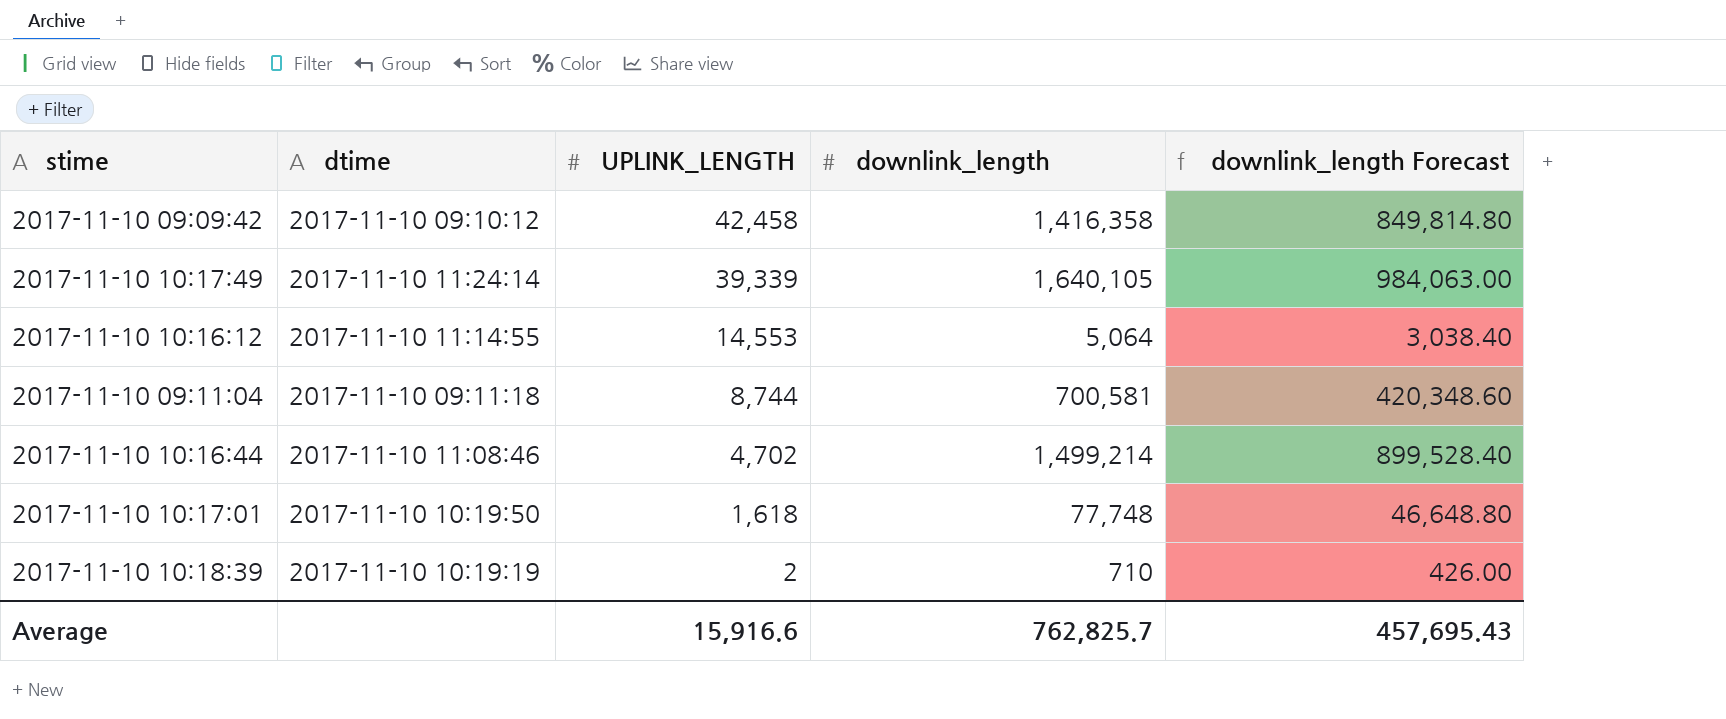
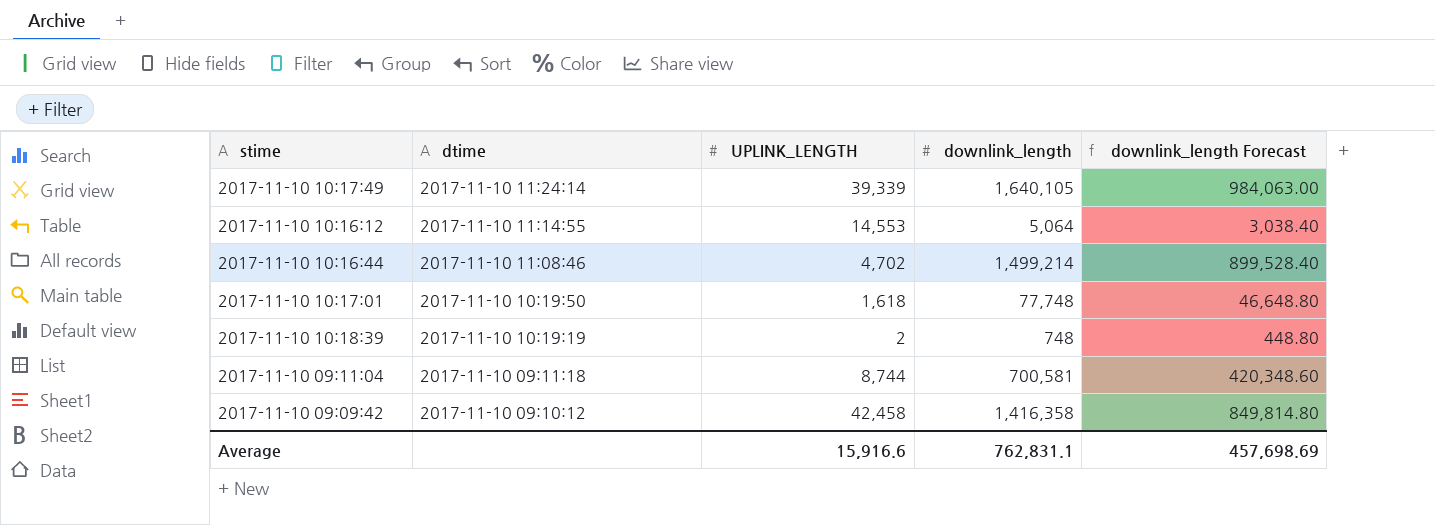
row order: UPLINK_LENGTH descending -> dtime descending
2017-11-10 10:18:39 | downlink_length: 710 -> 748
2017-11-10 10:18:39 | downlink_length Forecast: 426.00 -> 448.80
Average | downlink_length: 762,825.7 -> 762,831.1
Average | downlink_length Forecast: 457,695.43 -> 457,698.69

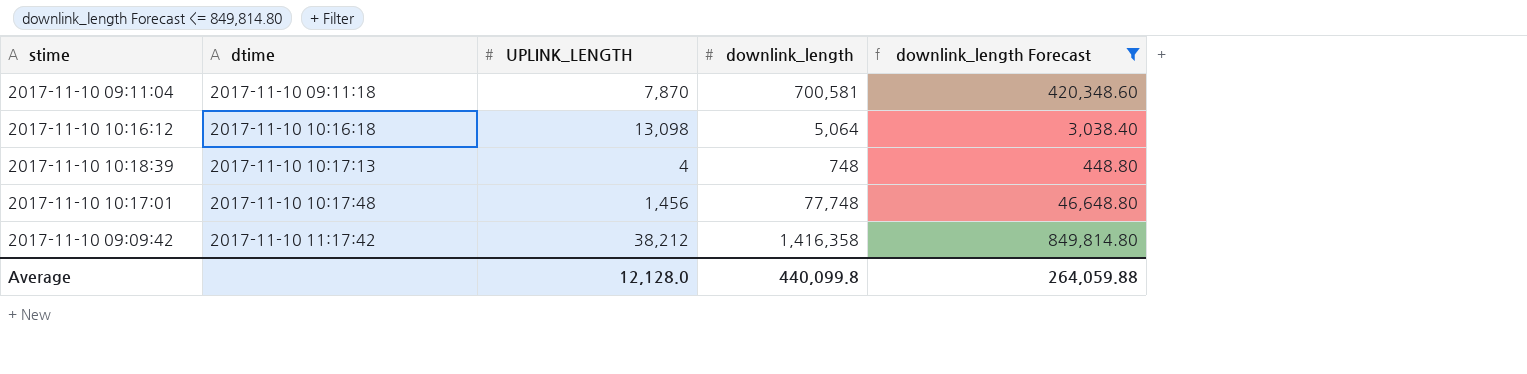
filter: none -> downlink_length Forecast <= 849,814.80
row order: dtime descending -> dtime ascending
2017-11-10 09:11:04 | UPLINK_LENGTH: 8,744 -> 7,870
2017-11-10 10:16:12 | dtime: 2017-11-10 11:14:55 -> 2017-11-10 10:16:18
2017-11-10 10:16:12 | UPLINK_LENGTH: 14,553 -> 13,098
2017-11-10 10:18:39 | dtime: 2017-11-10 10:19:19 -> 2017-11-10 10:17:13
2017-11-10 10:18:39 | UPLINK_LENGTH: 2 -> 4
2017-11-10 10:17:01 | dtime: 2017-11-10 10:19:50 -> 2017-11-10 10:17:48
2017-11-10 10:17:01 | UPLINK_LENGTH: 1,618 -> 1,456
2017-11-10 09:09:42 | dtime: 2017-11-10 09:10:12 -> 2017-11-10 11:17:42
2017-11-10 09:09:42 | UPLINK_LENGTH: 42,458 -> 38,212
Average | UPLINK_LENGTH: 15,916.6 -> 12,128.0
Average | downlink_length: 762,831.1 -> 440,099.8
Average | downlink_length Forecast: 457,698.69 -> 264,059.88

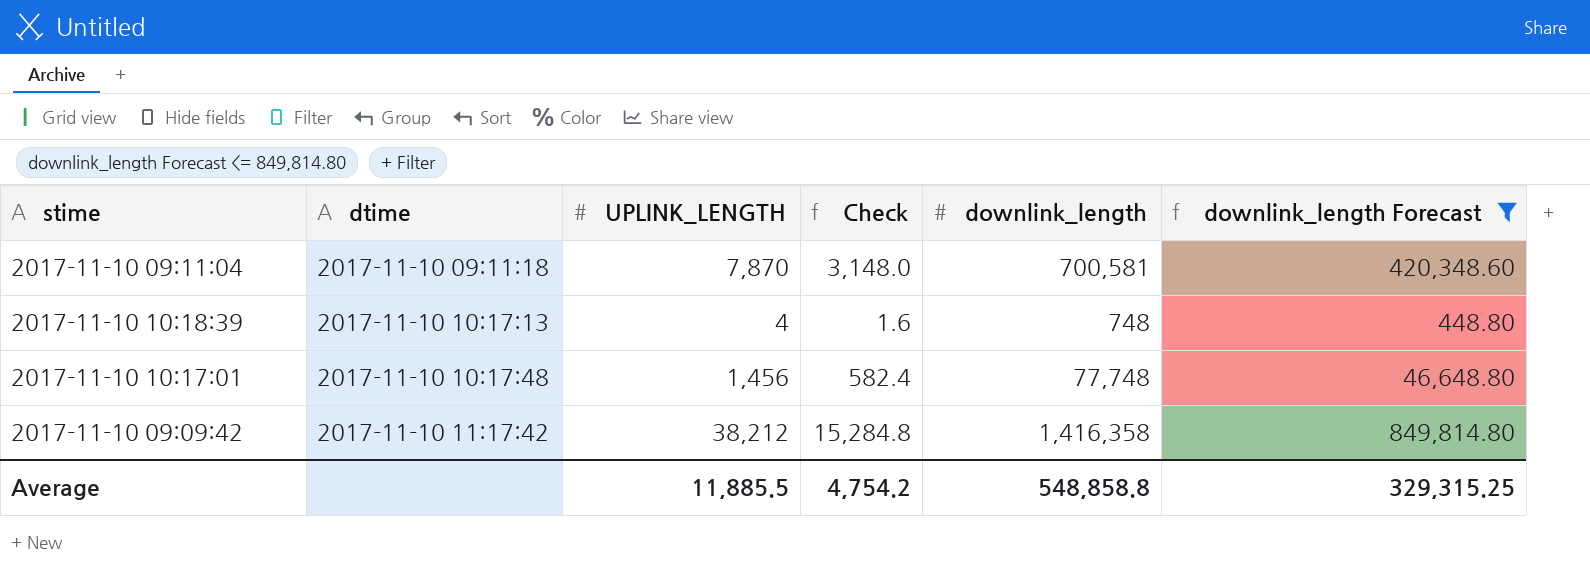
column Check | formula: none -> [UPLINK_LENGTH] * 0.4
row 2017-11-10 10:16:12: 2017-11-10 10:16:18 | 13,098 | 5,064 | 3,038.40 -> none
Average | UPLINK_LENGTH: 12,128.0 -> 11,885.5
Average | downlink_length: 440,099.8 -> 548,858.8
Average | downlink_length Forecast: 264,059.88 -> 329,315.25

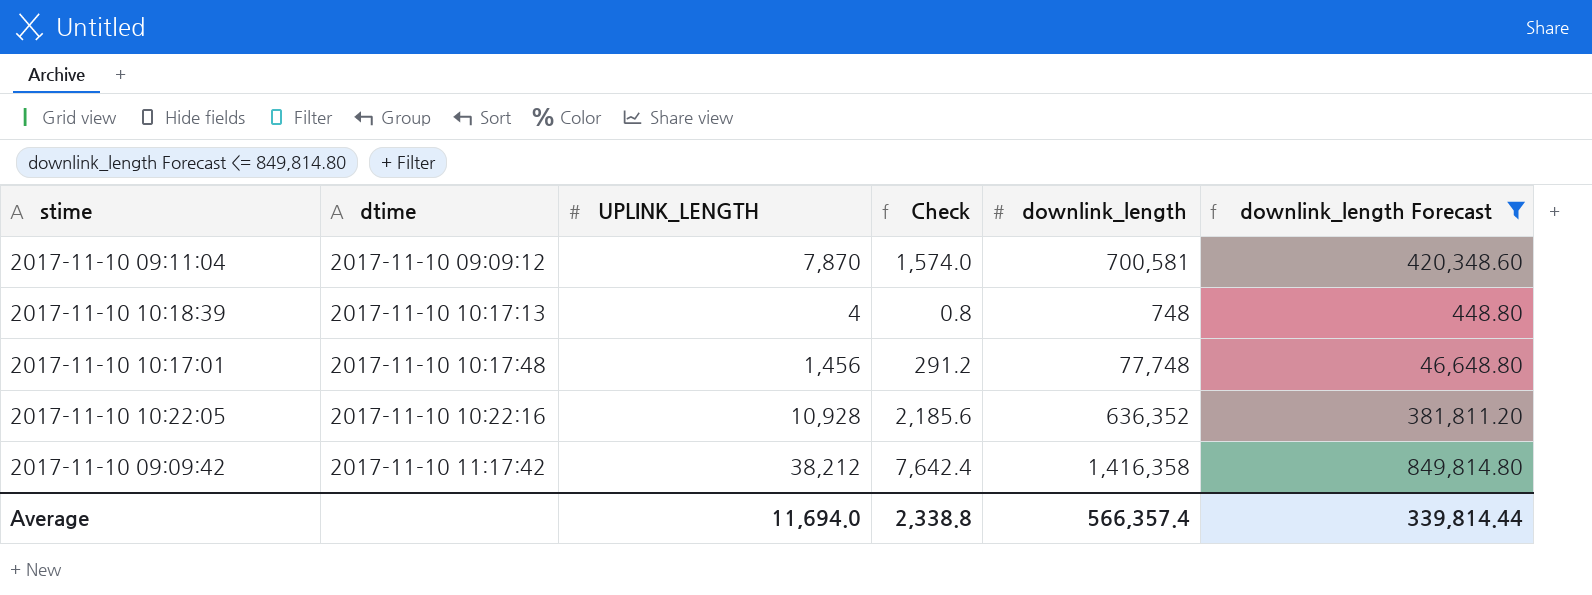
column Check | formula: [UPLINK_LENGTH] * 0.4 -> [UPLINK_LENGTH] * 0.2
2017-11-10 09:11:04 | dtime: 2017-11-10 09:11:18 -> 2017-11-10 09:09:12
row 2017-11-10 10:22:05: none -> 2017-11-10 10:22:16 | 10,928 | 2,185.6 | 636,352 | 381,811.20
Average | UPLINK_LENGTH: 11,885.5 -> 11,694.0
Average | Check: 4,754.2 -> 2,338.8
Average | downlink_length: 548,858.8 -> 566,357.4
Average | downlink_length Forecast: 329,315.25 -> 339,814.44

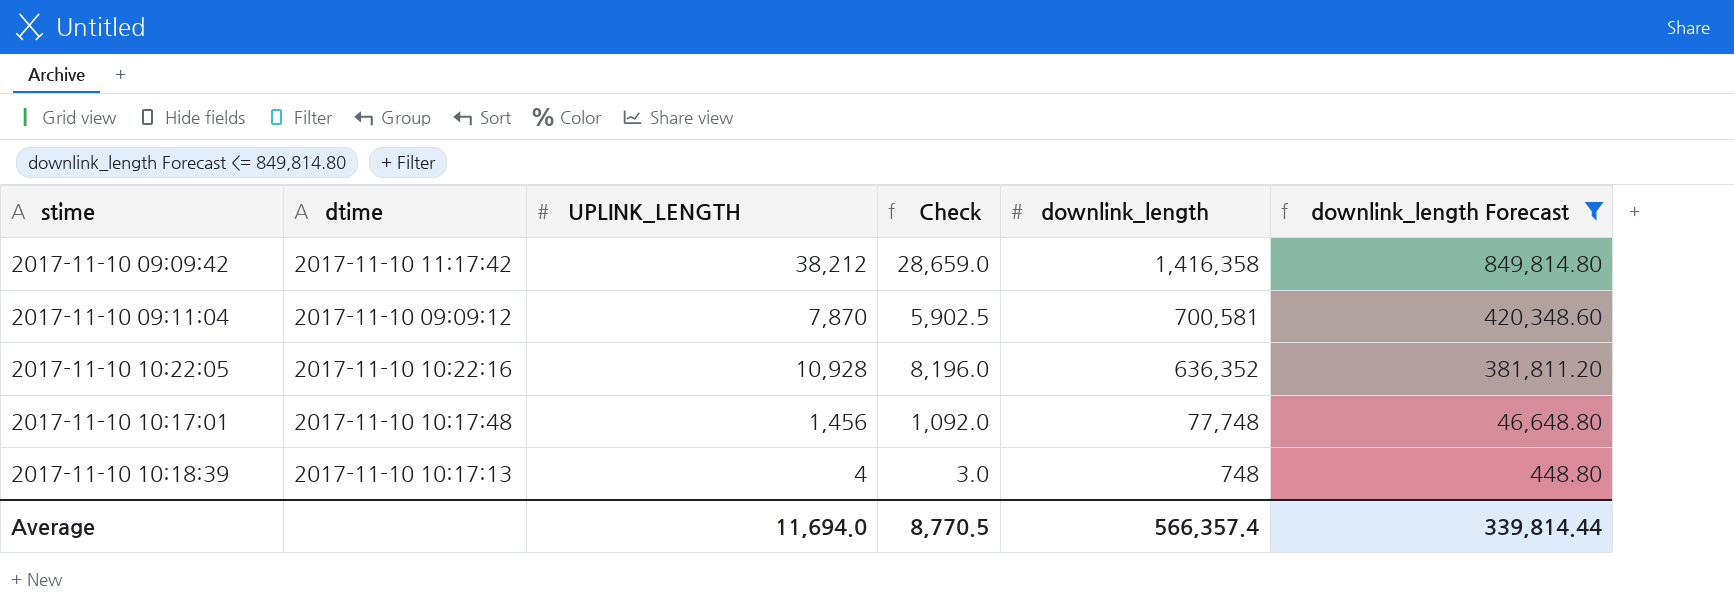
row order: dtime ascending -> downlink_length descending
column Check | formula: [UPLINK_LENGTH] * 0.2 -> [UPLINK_LENGTH] * 0.75
Average | Check: 2,338.8 -> 8,770.5

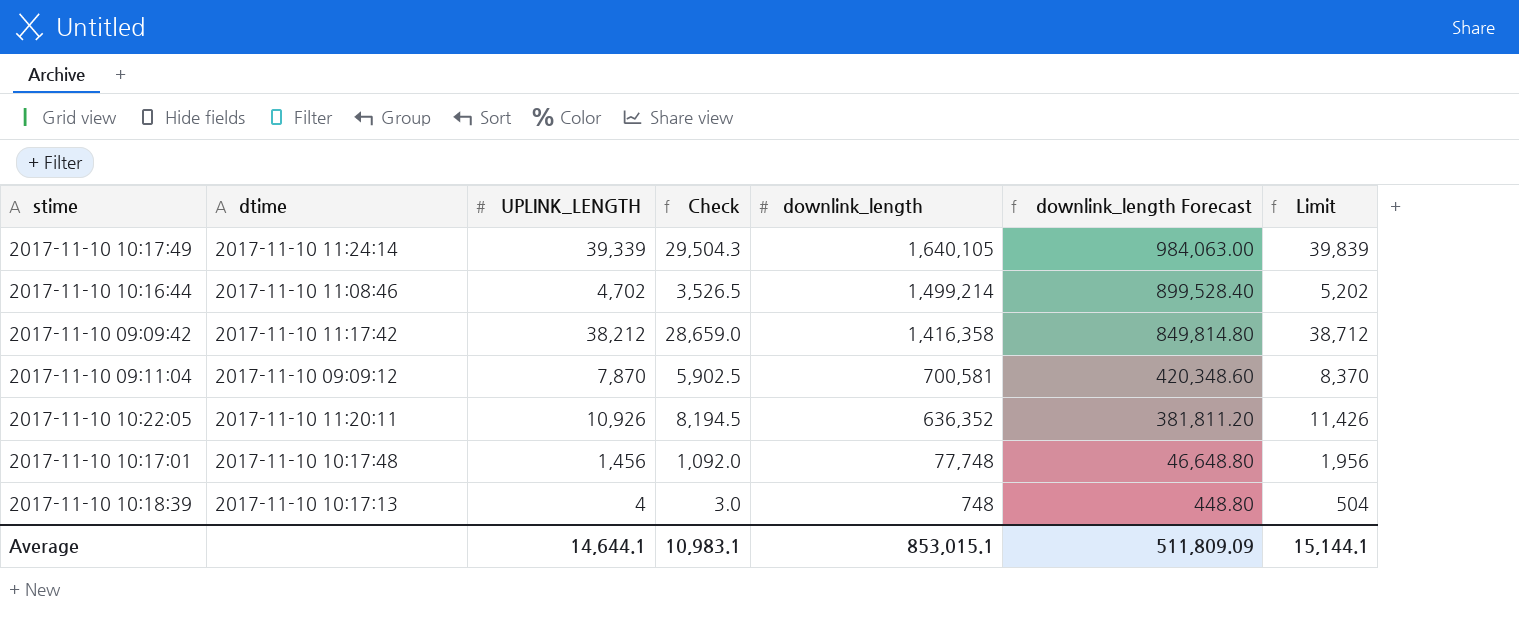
filter: downlink_length Forecast <= 849,814.80 -> none
column Limit | formula: none -> [UPLINK_LENGTH] + 500
2017-11-10 10:22:05 | dtime: 2017-11-10 10:22:16 -> 2017-11-10 11:20:11
2017-11-10 10:22:05 | UPLINK_LENGTH: 10,928 -> 10,926
2017-11-10 10:22:05 | Check: 8,196.0 -> 8,194.5
Average | UPLINK_LENGTH: 11,694.0 -> 14,644.1
Average | Check: 8,770.5 -> 10,983.1
Average | downlink_length: 566,357.4 -> 853,015.1
Average | downlink_length Forecast: 339,814.44 -> 511,809.09

